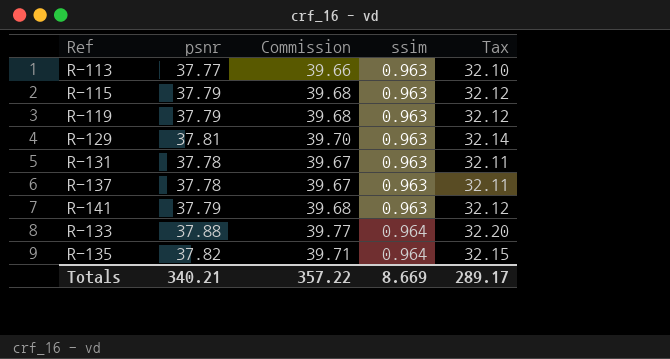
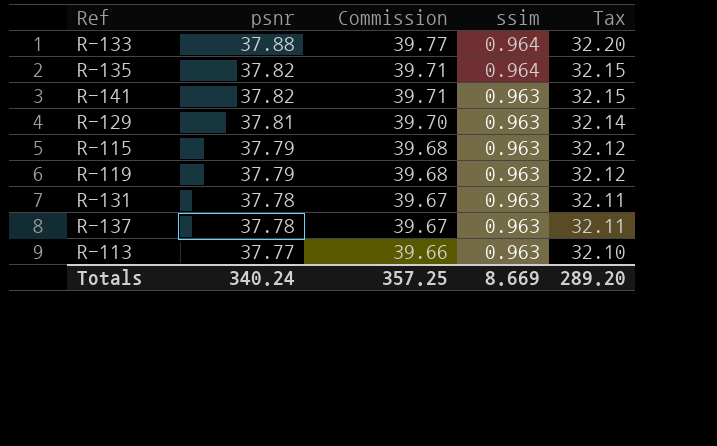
row order: ssim ascending -> psnr descending
R-141 | psnr: 37.79 -> 37.82
R-141 | Commission: 39.68 -> 39.71
R-141 | Tax: 32.12 -> 32.15
Totals | psnr: 340.21 -> 340.24
Totals | Commission: 357.22 -> 357.25
Totals | Tax: 289.17 -> 289.20

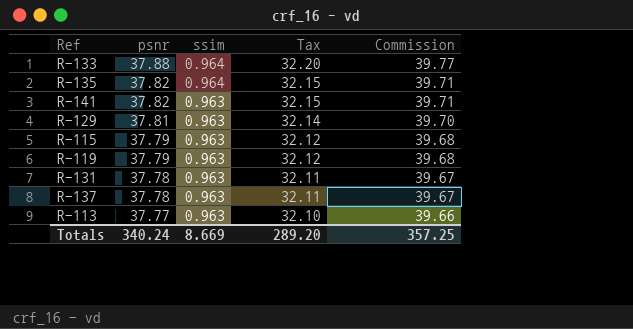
column Commission | position: 3 -> 5

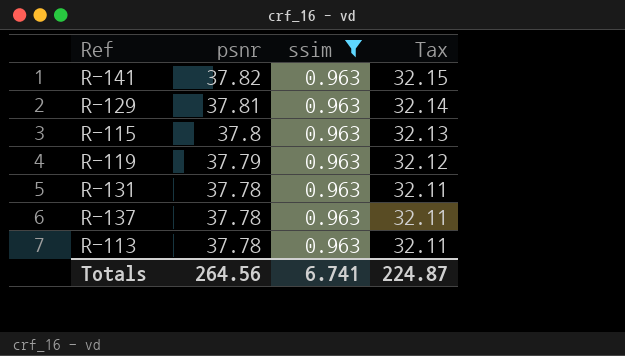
filter: none -> ssim = 0.963
column Commission | formula: [psnr] * 1.05 -> none
R-115 | psnr: 37.79 -> 37.8
R-115 | Tax: 32.12 -> 32.13
R-113 | psnr: 37.77 -> 37.78
R-113 | Tax: 32.10 -> 32.11
Totals | psnr: 340.24 -> 264.56
Totals | ssim: 8.669 -> 6.741
Totals | Tax: 289.20 -> 224.87

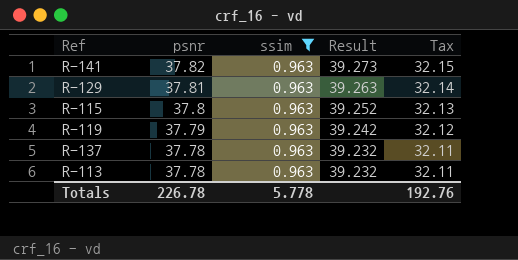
column Result | formula: none -> [psnr] / [ssim]
row R-131: 37.78 | 0.963 | 32.11 -> none
Totals | psnr: 264.56 -> 226.78
Totals | ssim: 6.741 -> 5.778
Totals | Tax: 224.87 -> 192.76

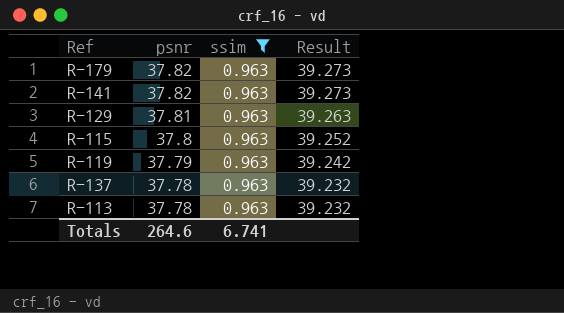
column Tax | formula: [psnr] * 0.85 -> none
row R-179: none -> 37.82 | 0.963 | 39.273
Totals | psnr: 226.78 -> 264.6
Totals | ssim: 5.778 -> 6.741

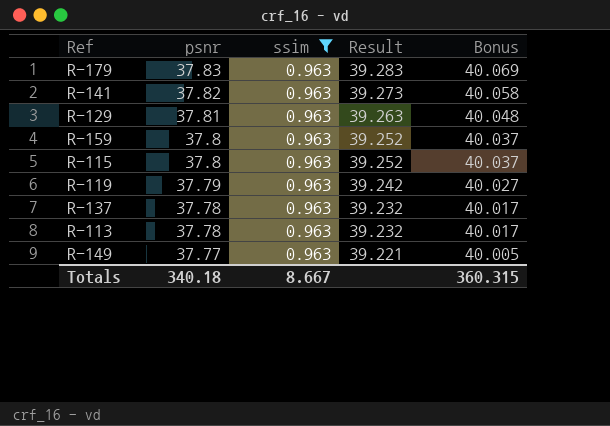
column Bonus | formula: none -> [Result] * 1.02
R-179 | psnr: 37.82 -> 37.83
R-179 | Result: 39.273 -> 39.283
row R-159: none -> 37.8 | 0.963 | 39.252 | 40.037
row R-149: none -> 37.77 | 0.963 | 39.221 | 40.005
Totals | psnr: 264.6 -> 340.18
Totals | ssim: 6.741 -> 8.667

